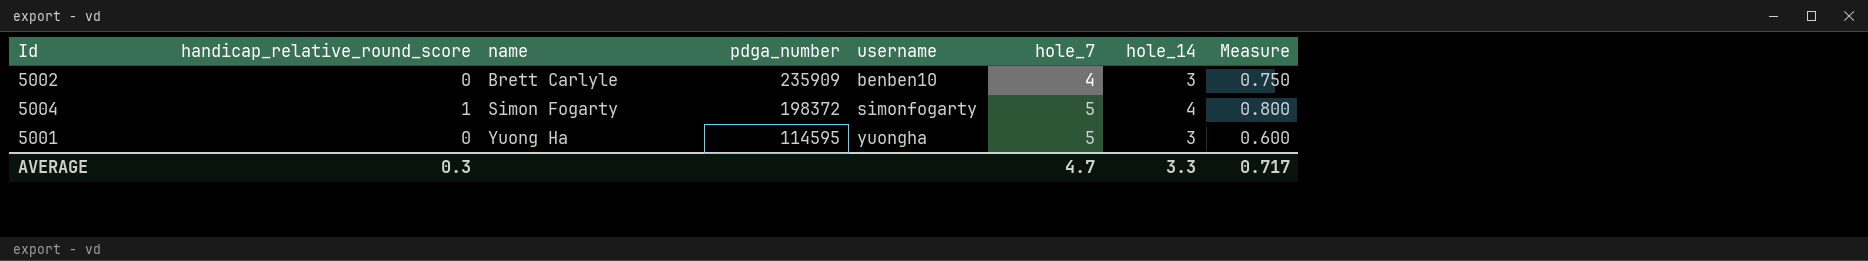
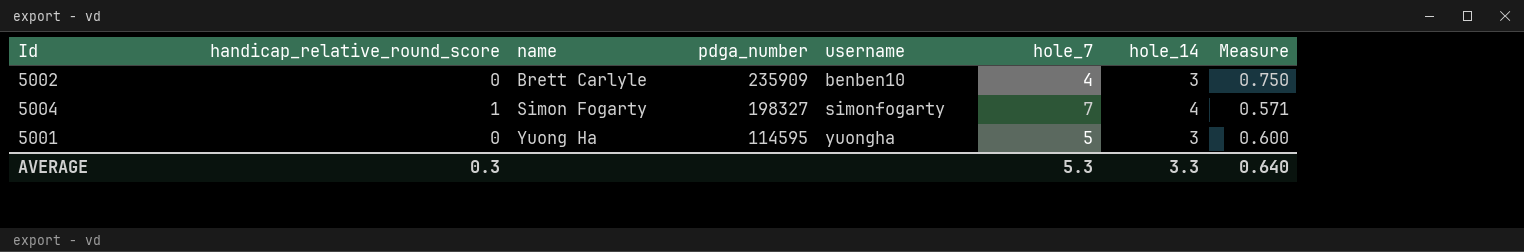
5004 | pdga_number: 198372 -> 198327
5004 | hole_7: 5 -> 7
5004 | Measure: 0.800 -> 0.571
AVERAGE | hole_7: 4.7 -> 5.3
AVERAGE | Measure: 0.717 -> 0.640

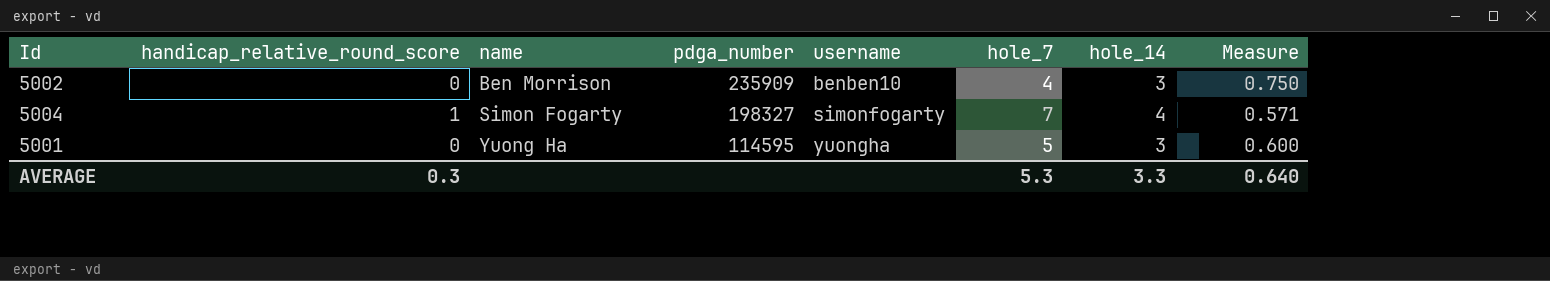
5002 | name: Brett Carlyle -> Ben Morrison

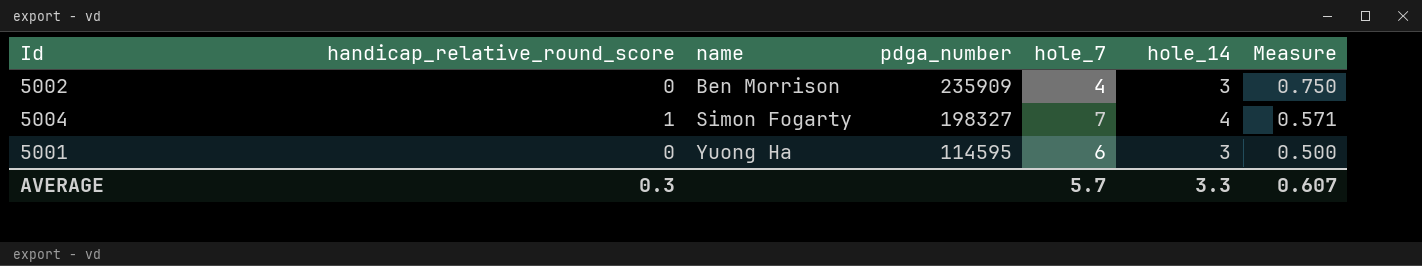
column username | position: 5 -> none
5001 | hole_7: 5 -> 6
5001 | Measure: 0.600 -> 0.500
AVERAGE | hole_7: 5.3 -> 5.7
AVERAGE | Measure: 0.640 -> 0.607

